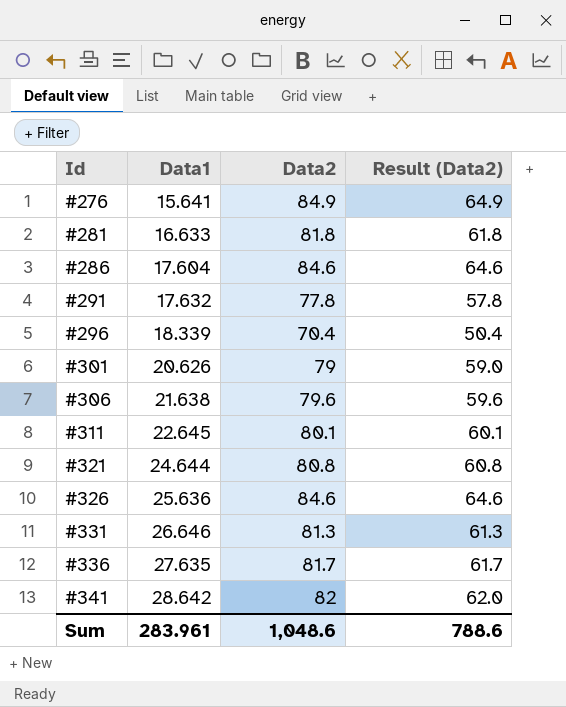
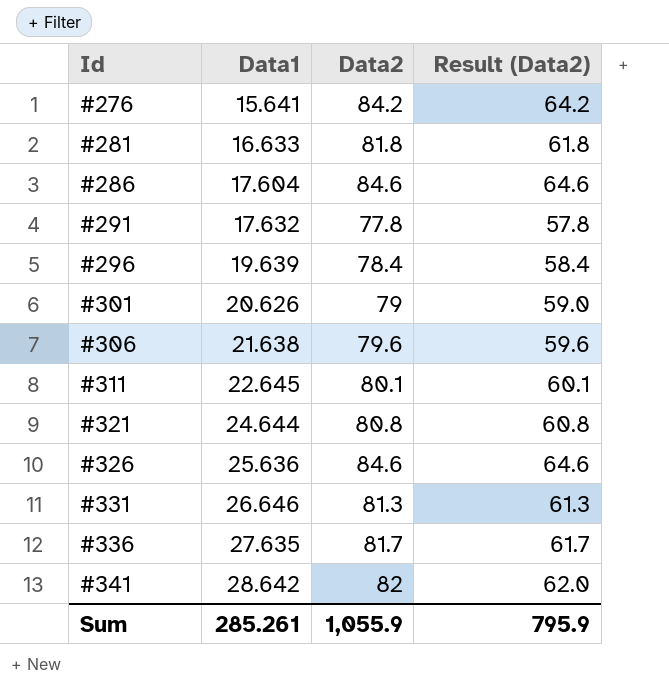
#276 | Data2: 84.9 -> 84.2
#276 | Result (Data2): 64.9 -> 64.2
#296 | Data1: 18.339 -> 19.639
#296 | Data2: 70.4 -> 78.4
#296 | Result (Data2): 50.4 -> 58.4
Sum | Data1: 283.961 -> 285.261
Sum | Data2: 1,048.6 -> 1,055.9
Sum | Result (Data2): 788.6 -> 795.9

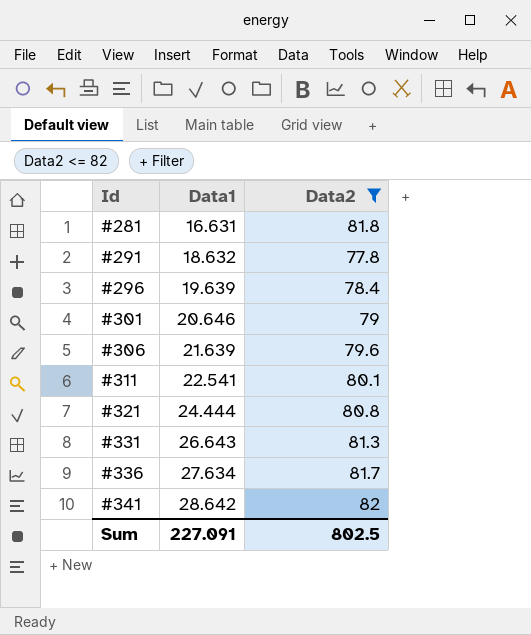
filter: none -> Data2 <= 82
column Result (Data2) | formula: [Data2] - 20 -> none
#281 | Data1: 16.633 -> 16.631
#291 | Data1: 17.632 -> 18.632
#301 | Data1: 20.626 -> 20.646
#306 | Data1: 21.638 -> 21.639
#311 | Data1: 22.645 -> 22.541
#321 | Data1: 24.644 -> 24.444
#331 | Data1: 26.646 -> 26.643
#336 | Data1: 27.635 -> 27.634
Sum | Data1: 285.261 -> 227.091
Sum | Data2: 1,055.9 -> 802.5

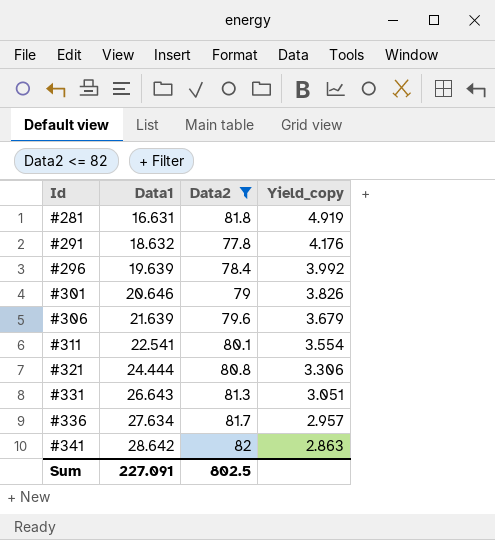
column Yield_copy | formula: none -> [Data2] / [Data1]

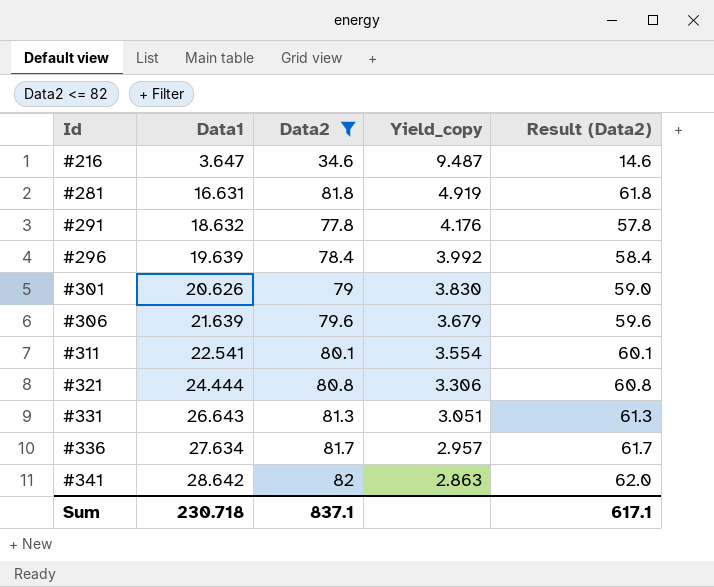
column Result (Data2) | formula: none -> [Data2] - 20
row #216: none -> 3.647 | 34.6 | 9.487 | 14.6
#301 | Data1: 20.646 -> 20.626
#301 | Yield_copy: 3.826 -> 3.830
Sum | Data1: 227.091 -> 230.718
Sum | Data2: 802.5 -> 837.1

